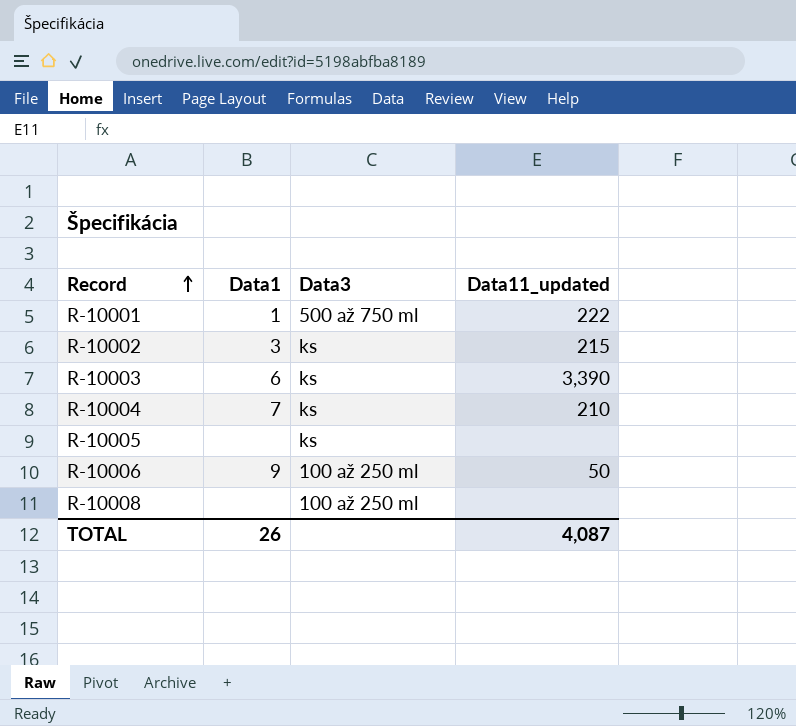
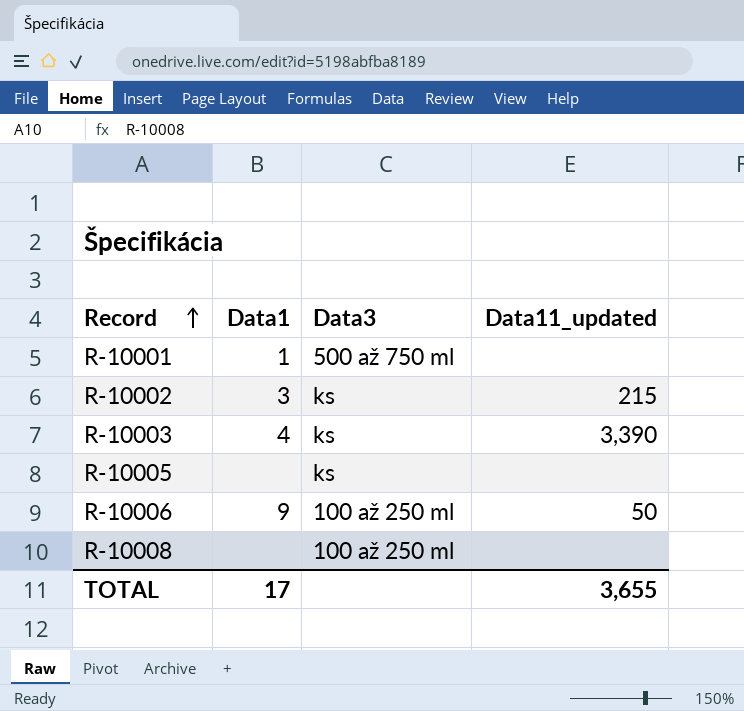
row R-10004: 7 | ks | 210 -> none
R-10001 | Data11_updated: 222 -> none
R-10003 | Data1: 6 -> 4
TOTAL | Data1: 26 -> 17
TOTAL | Data11_updated: 4,087 -> 3,655

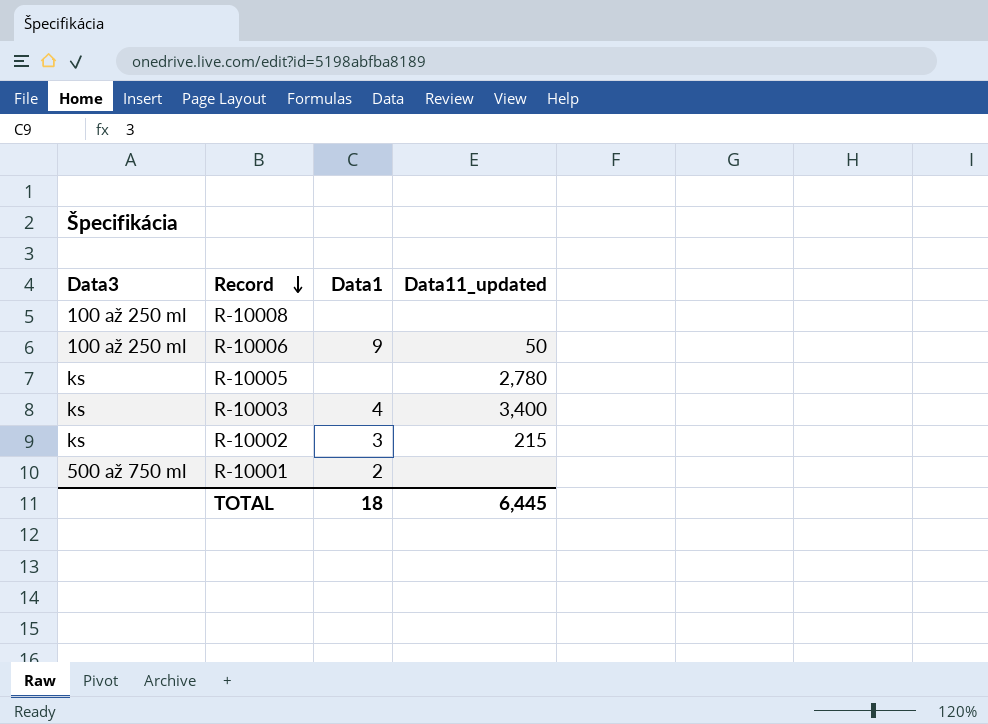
row order: Record ascending -> Record descending
column Data3 | position: 3 -> 1
R-10005 | Data11_updated: none -> 2,780
R-10003 | Data11_updated: 3,390 -> 3,400
R-10001 | Data1: 1 -> 2
TOTAL | Data1: 17 -> 18
TOTAL | Data11_updated: 3,655 -> 6,445

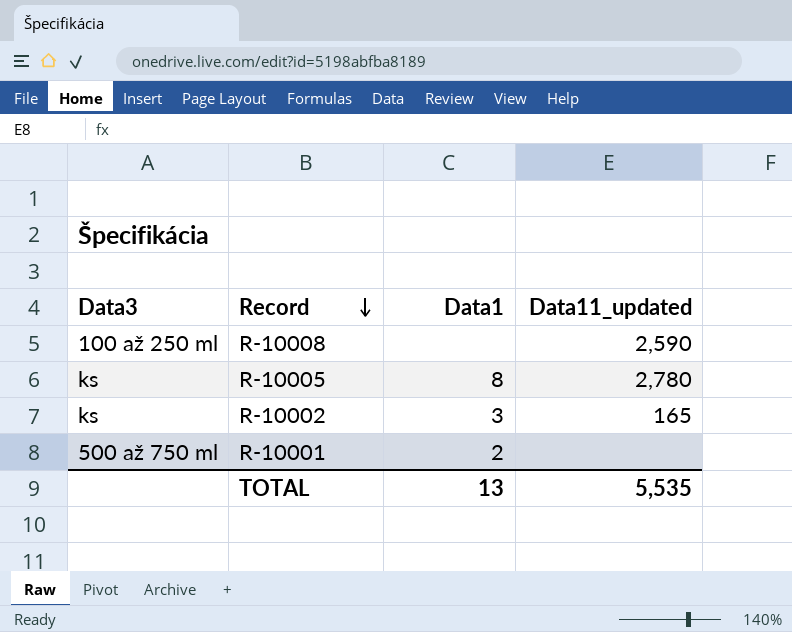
row R-10006: 100 až 250 ml | 9 | 50 -> none
row R-10003: ks | 4 | 3,400 -> none
R-10008 | Data11_updated: none -> 2,590
R-10005 | Data1: none -> 8
R-10002 | Data11_updated: 215 -> 165
TOTAL | Data1: 18 -> 13
TOTAL | Data11_updated: 6,445 -> 5,535

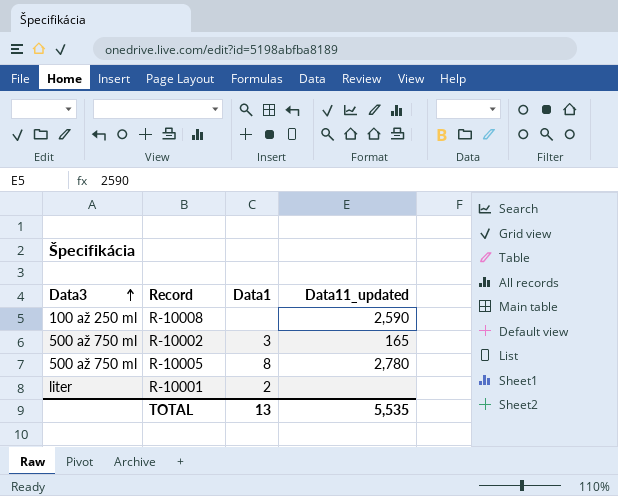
row order: Record descending -> Data3 ascending
R-10002 | Data3: ks -> 500 až 750 ml
R-10005 | Data3: ks -> 500 až 750 ml
R-10001 | Data3: 500 až 750 ml -> liter

